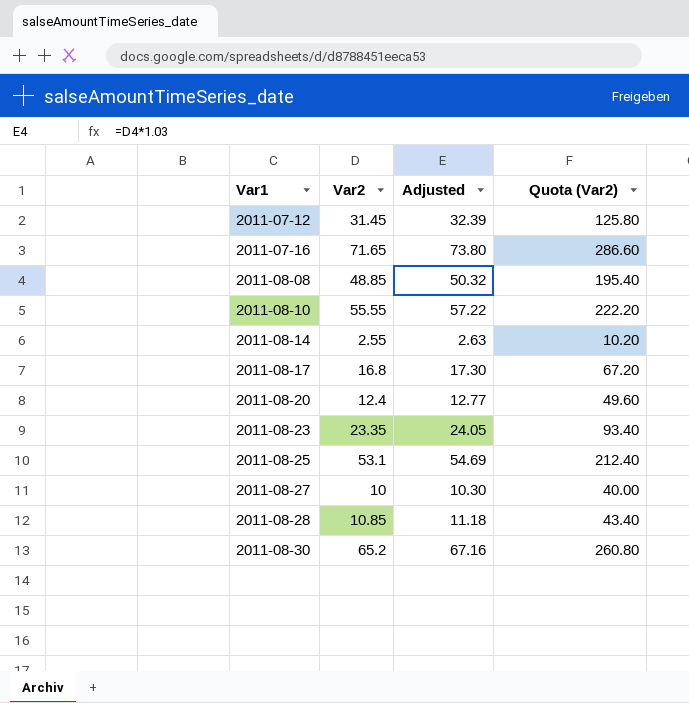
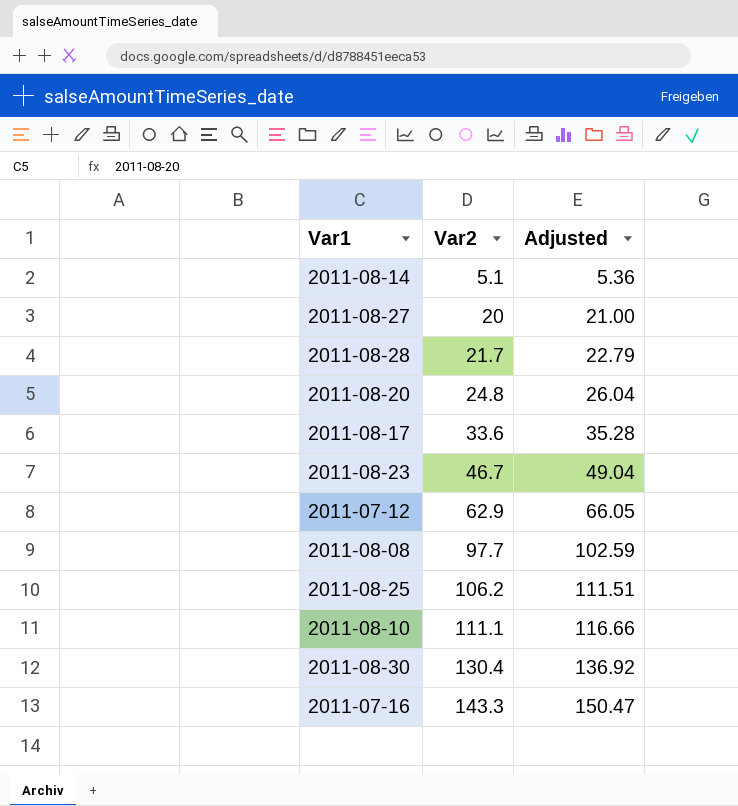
row order: Var1 ascending -> Var2 ascending
column Quota (Var2) | formula: [Var2] * 4 -> none
column Adjusted | formula: [Var2] * 1.03 -> [Var2] * 1.05
2011-08-14 | Var2: 2.55 -> 5.1
2011-08-27 | Var2: 10 -> 20
2011-08-28 | Var2: 10.85 -> 21.7
2011-08-20 | Var2: 12.4 -> 24.8
2011-08-17 | Var2: 16.8 -> 33.6
2011-08-23 | Var2: 23.35 -> 46.7
2011-07-12 | Var2: 31.45 -> 62.9
2011-08-08 | Var2: 48.85 -> 97.7
2011-08-25 | Var2: 53.1 -> 106.2
2011-08-10 | Var2: 55.55 -> 111.1
2011-08-30 | Var2: 65.2 -> 130.4
2011-07-16 | Var2: 71.65 -> 143.3

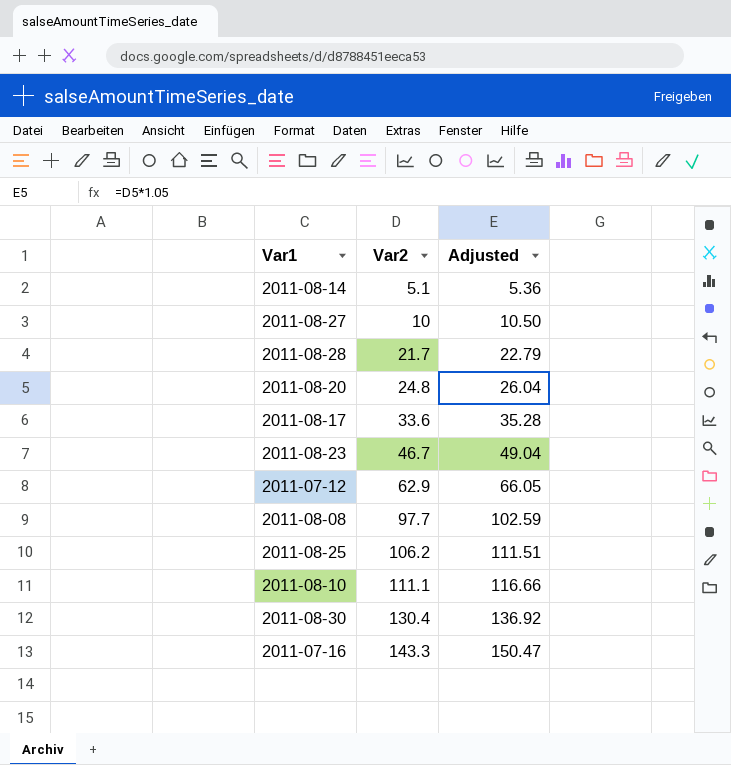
2011-08-27 | Var2: 20 -> 10
2011-08-27 | Adjusted: 21.00 -> 10.50

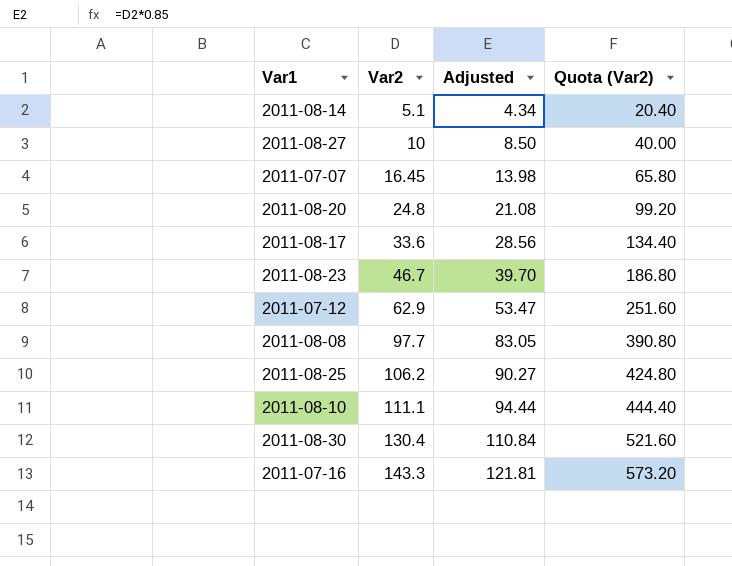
column Adjusted | formula: [Var2] * 1.05 -> [Var2] * 0.85
column Quota (Var2) | formula: none -> [Var2] * 4
row 2011-08-28: 21.7 | 22.79 -> none
row 2011-07-07: none -> 16.45 | 13.98 | 65.80

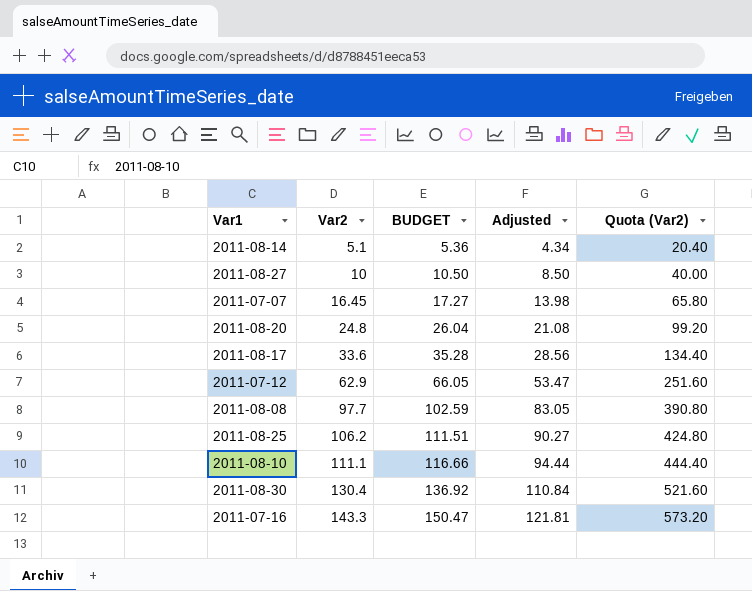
column BUDGET | formula: none -> [Var2] * 1.05
row 2011-08-23: 46.7 | 39.70 | 186.80 -> none

